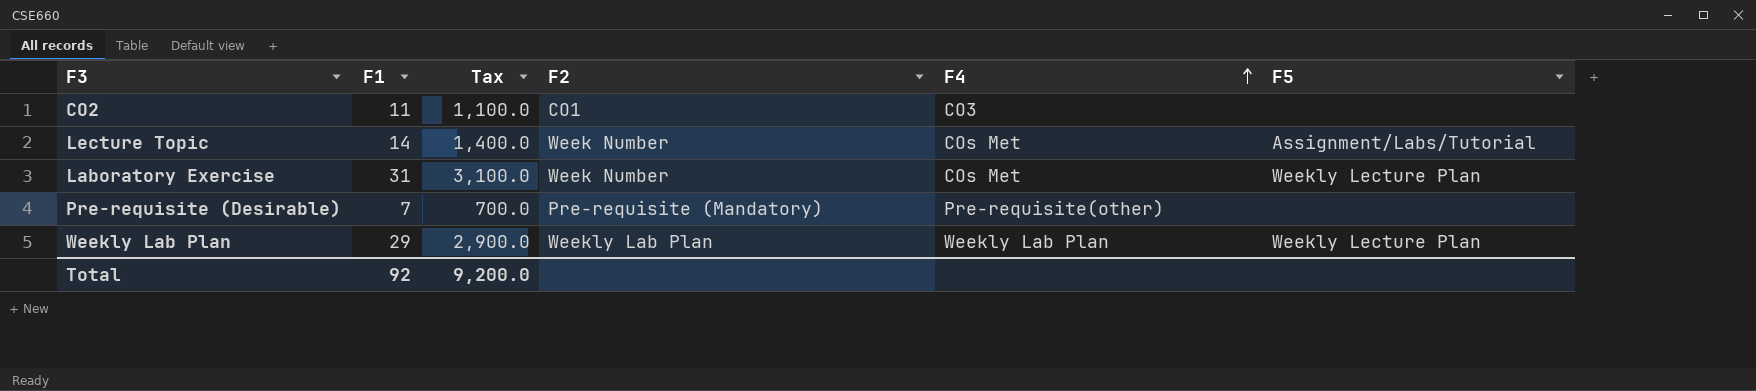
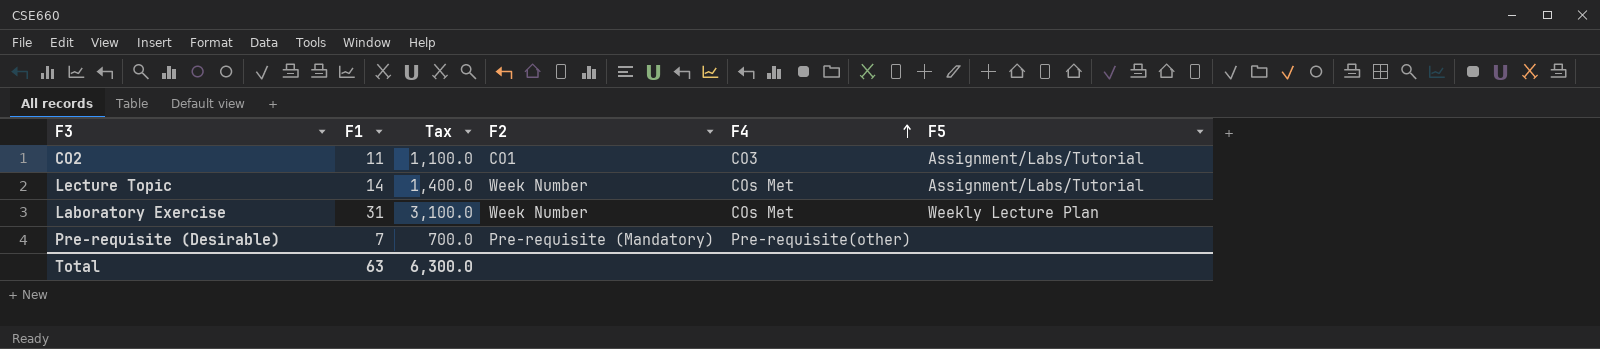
row Weekly Lab Plan: 29 | 2,900.0 | Weekly Lab Plan | Weekly Lab Plan | Weekly Lecture Plan -> none
CO2 | F5: none -> Assignment/Labs/Tutorial
Total | F1: 92 -> 63
Total | Tax: 9,200.0 -> 6,300.0

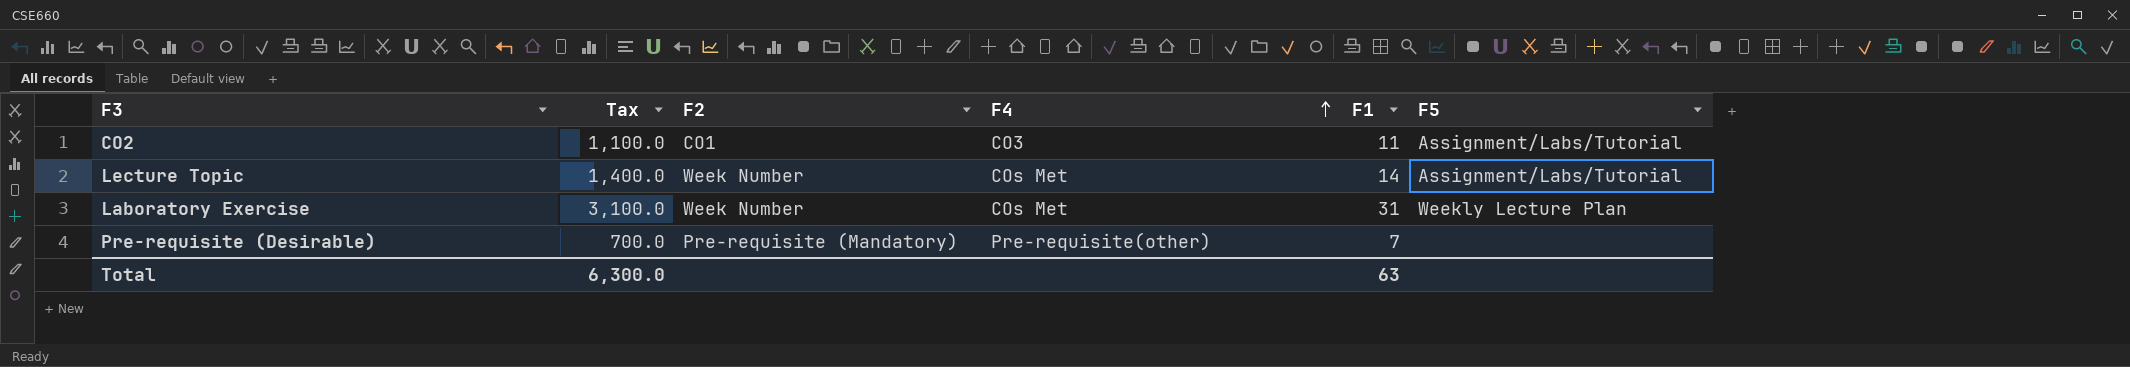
column F1 | position: 2 -> 5

